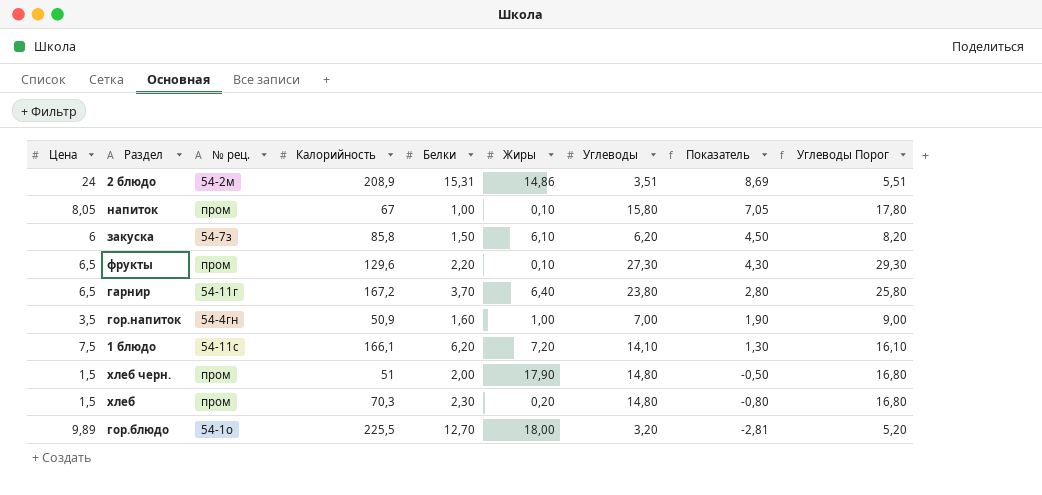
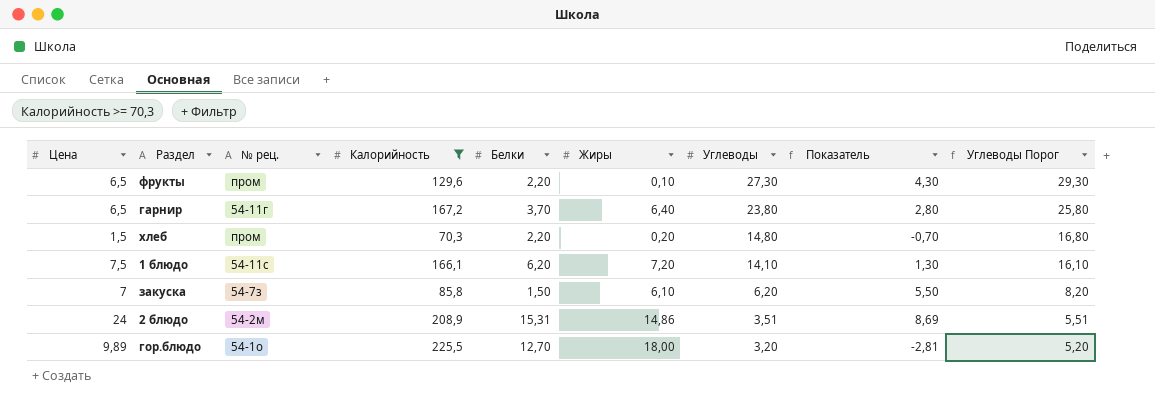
filter: none -> Калорийность >= 70,3
row order: Показатель descending -> Углеводы descending
хлеб | Белки: 2,30 -> 2,20
хлеб | Показатель: -0,80 -> -0,70
закуска | Цена: 6 -> 7
закуска | Показатель: 4,50 -> 5,50

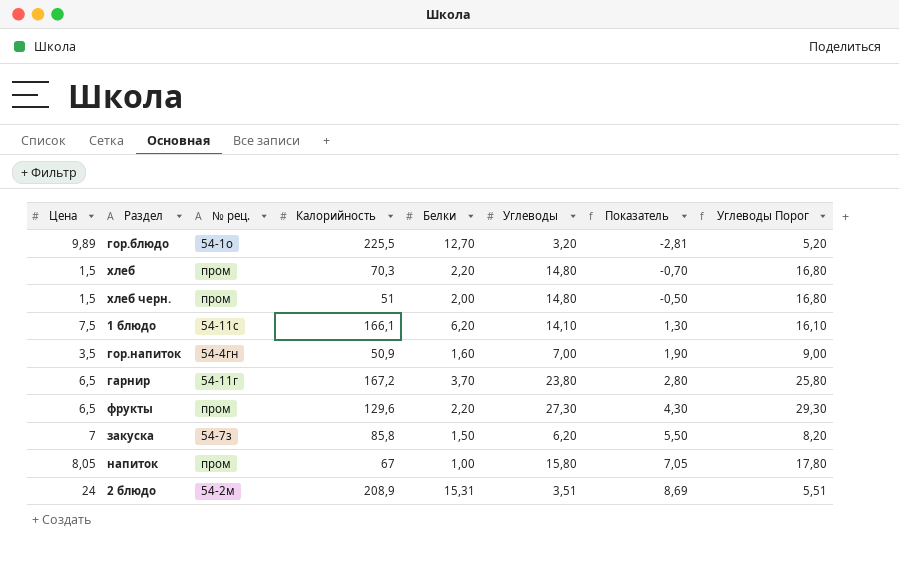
filter: Калорийность >= 70,3 -> none
row order: Углеводы descending -> Показатель ascending
column Жиры | position: 6 -> none

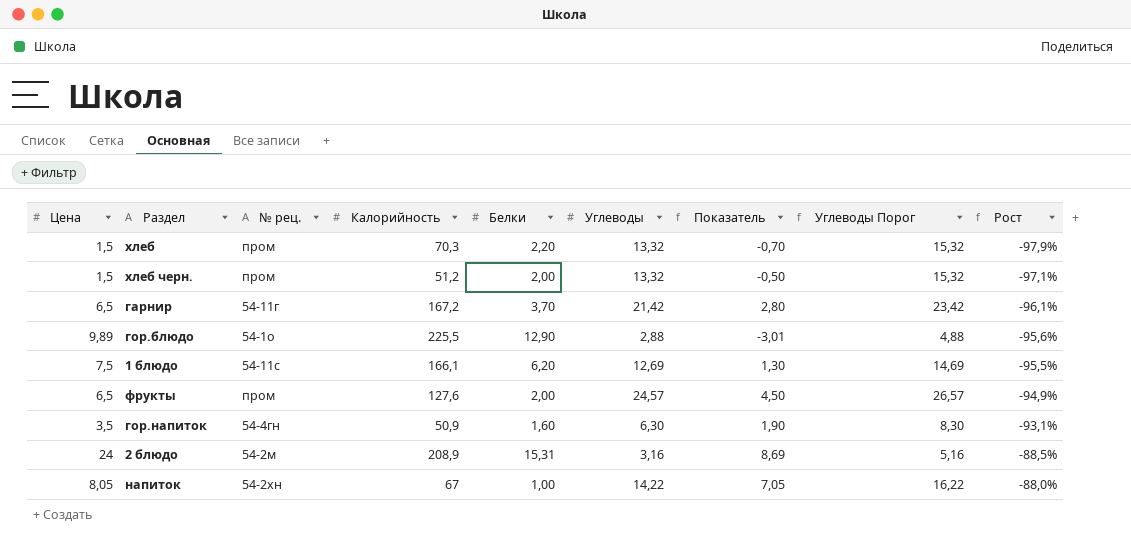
row order: Показатель ascending -> Рост ascending
column Рост | formula: none -> ([Цена] - [Калорийность]) / [Калорийность]
row закуска: 7 | 54-7з | 85,8 | 1,50 | 6,20 | 5,50 | 8,20 -> none
хлеб | Углеводы: 14,80 -> 13,32
хлеб | Углеводы Порог: 16,80 -> 15,32
хлеб черн. | Калорийность: 51 -> 51,2
хлеб черн. | Углеводы: 14,80 -> 13,32
хлеб черн. | Углеводы Порог: 16,80 -> 15,32
гарнир | Углеводы: 23,80 -> 21,42
гарнир | Углеводы Порог: 25,80 -> 23,42
гор.блюдо | Белки: 12,70 -> 12,90
гор.блюдо | Углеводы: 3,20 -> 2,88
гор.блюдо | Показатель: -2,81 -> -3,01
гор.блюдо | Углеводы Порог: 5,20 -> 4,88
1 блюдо | Углеводы: 14,10 -> 12,69
1 блюдо | Углеводы Порог: 16,10 -> 14,69
фрукты | Калорийность: 129,6 -> 127,6
фрукты | Белки: 2,20 -> 2,00
фрукты | Углеводы: 27,30 -> 24,57
фрукты | Показатель: 4,30 -> 4,50
фрукты | Углеводы Порог: 29,30 -> 26,57
гор.напиток | Углеводы: 7,00 -> 6,30
гор.напиток | Углеводы Порог: 9,00 -> 8,30
2 блюдо | Углеводы: 3,51 -> 3,16
2 блюдо | Углеводы Порог: 5,51 -> 5,16
напиток | № рец.: пром -> 54-2хн
напиток | Углеводы: 15,80 -> 14,22
напиток | Углеводы Порог: 17,80 -> 16,22

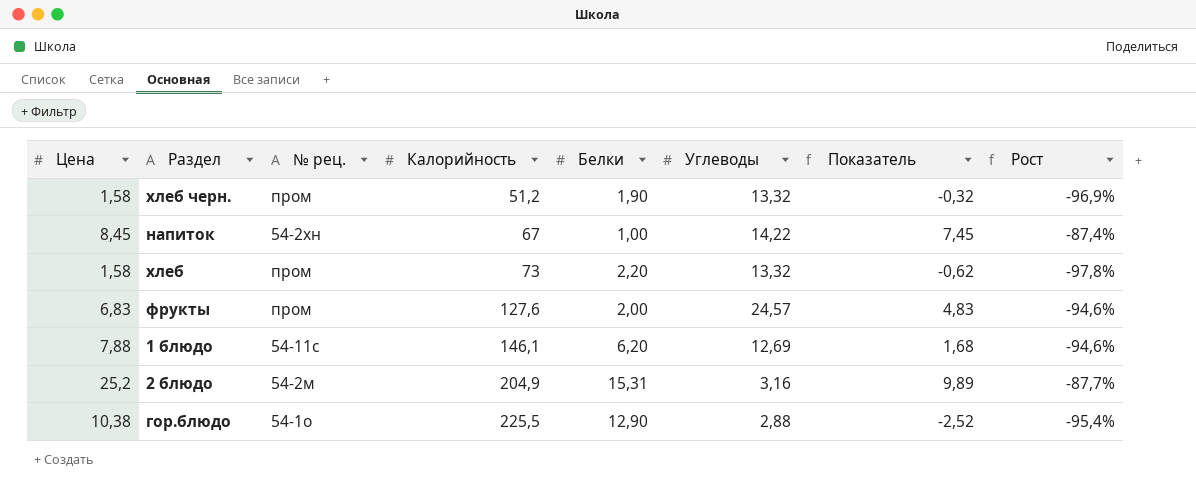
row order: Рост ascending -> Калорийность ascending
column Углеводы Порог | formula: [Углеводы] + 2 -> none
row гарнир: 6,5 | 54-11г | 167,2 | 3,70 | 21,42 | 2,80 | 23,42 | -96,1% -> none
row гор.напиток: 3,5 | 54-4гн | 50,9 | 1,60 | 6,30 | 1,90 | 8,30 | -93,1% -> none
хлеб черн. | Цена: 1,5 -> 1,58
хлеб черн. | Белки: 2,00 -> 1,90
хлеб черн. | Показатель: -0,50 -> -0,32
хлеб черн. | Рост: -97,1% -> -96,9%
напиток | Цена: 8,05 -> 8,45
напиток | Показатель: 7,05 -> 7,45
напиток | Рост: -88,0% -> -87,4%
хлеб | Цена: 1,5 -> 1,58
хлеб | Калорийность: 70,3 -> 73
хлеб | Показатель: -0,70 -> -0,62
хлеб | Рост: -97,9% -> -97,8%
фрукты | Цена: 6,5 -> 6,83
фрукты | Показатель: 4,50 -> 4,83
фрукты | Рост: -94,9% -> -94,6%
1 блюдо | Цена: 7,5 -> 7,88
1 блюдо | Калорийность: 166,1 -> 146,1
1 блюдо | Показатель: 1,30 -> 1,68
1 блюдо | Рост: -95,5% -> -94,6%
2 блюдо | Цена: 24 -> 25,2
2 блюдо | Калорийность: 208,9 -> 204,9
2 блюдо | Показатель: 8,69 -> 9,89
2 блюдо | Рост: -88,5% -> -87,7%
гор.блюдо | Цена: 9,89 -> 10,38
гор.блюдо | Показатель: -3,01 -> -2,52
гор.блюдо | Рост: -95,6% -> -95,4%

